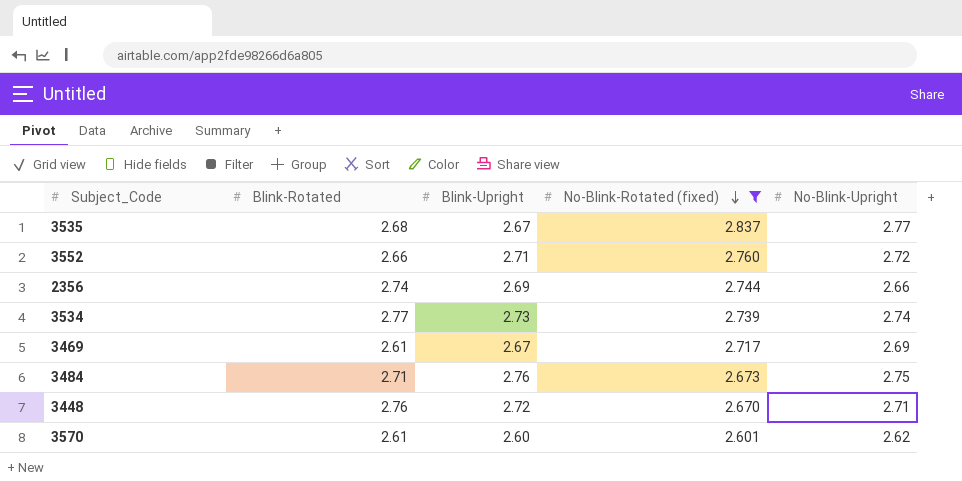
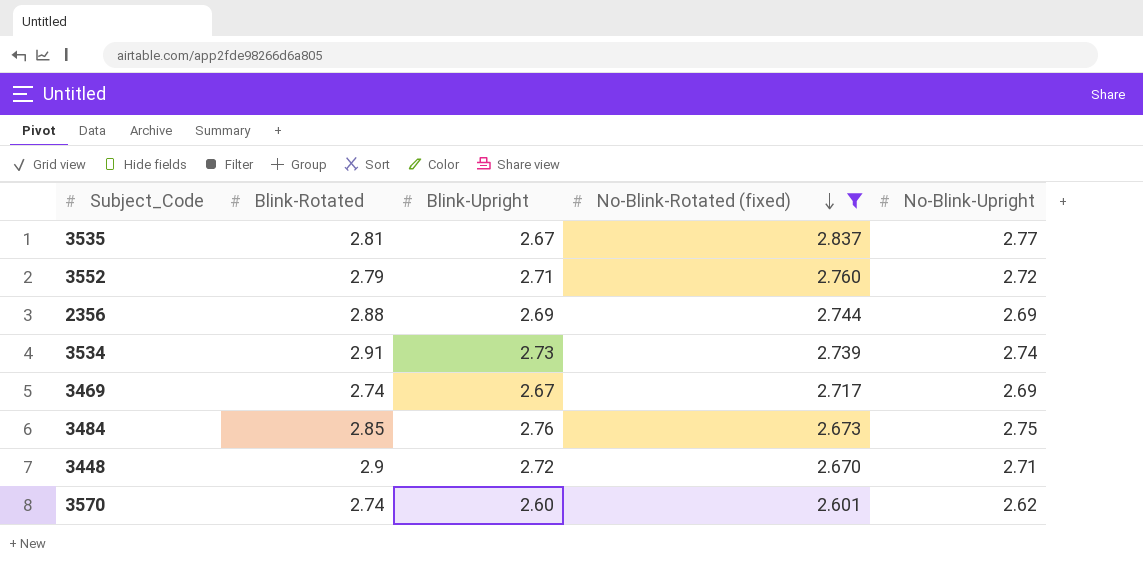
3535 | Blink-Rotated: 2.68 -> 2.81
3552 | Blink-Rotated: 2.66 -> 2.79
2356 | Blink-Rotated: 2.74 -> 2.88
2356 | No-Blink-Upright: 2.66 -> 2.69
3534 | Blink-Rotated: 2.77 -> 2.91
3469 | Blink-Rotated: 2.61 -> 2.74
3484 | Blink-Rotated: 2.71 -> 2.85
3448 | Blink-Rotated: 2.76 -> 2.9
3570 | Blink-Rotated: 2.61 -> 2.74

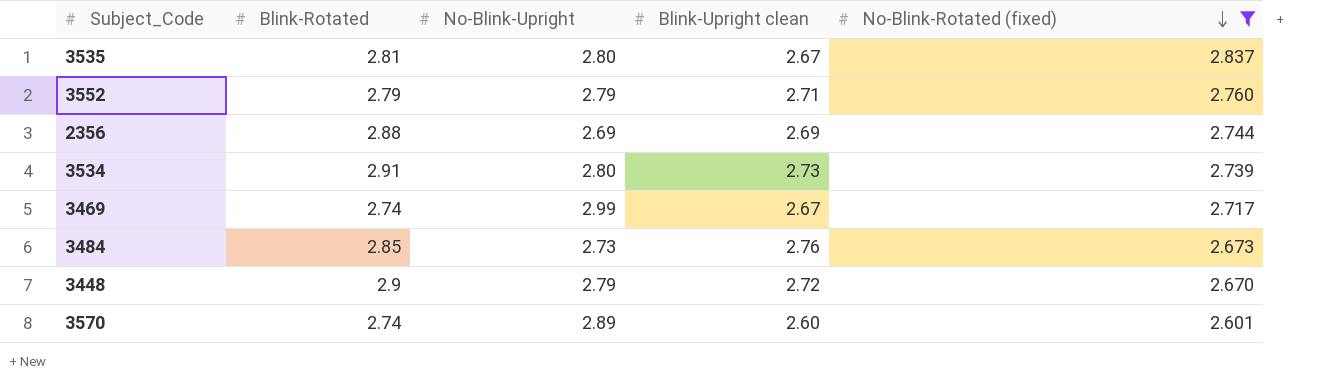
column No-Blink-Upright | position: 5 -> 3
column name: Blink-Upright -> Blink-Upright clean
3535 | No-Blink-Upright: 2.77 -> 2.80
3552 | No-Blink-Upright: 2.72 -> 2.79
3534 | No-Blink-Upright: 2.74 -> 2.80
3469 | No-Blink-Upright: 2.69 -> 2.99
3484 | No-Blink-Upright: 2.75 -> 2.73
3448 | No-Blink-Upright: 2.71 -> 2.79
3570 | No-Blink-Upright: 2.62 -> 2.89

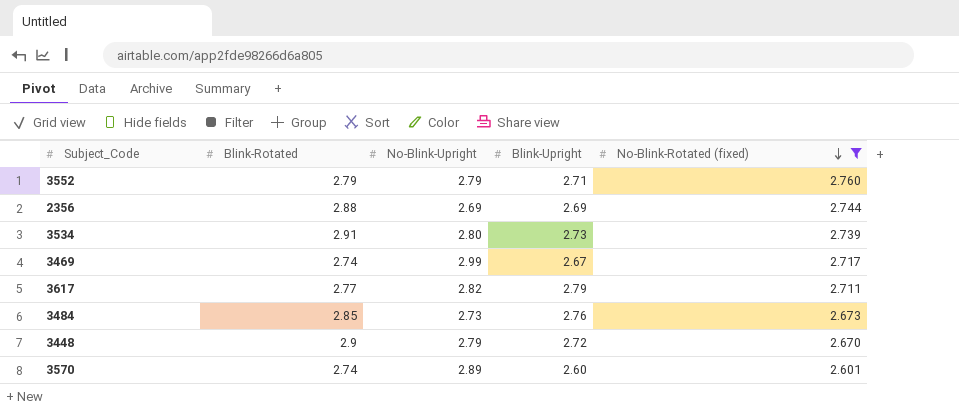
column name: Blink-Upright clean -> Blink-Upright
row 3535: 2.81 | 2.80 | 2.67 | 2.837 -> none
row 3617: none -> 2.77 | 2.82 | 2.79 | 2.711

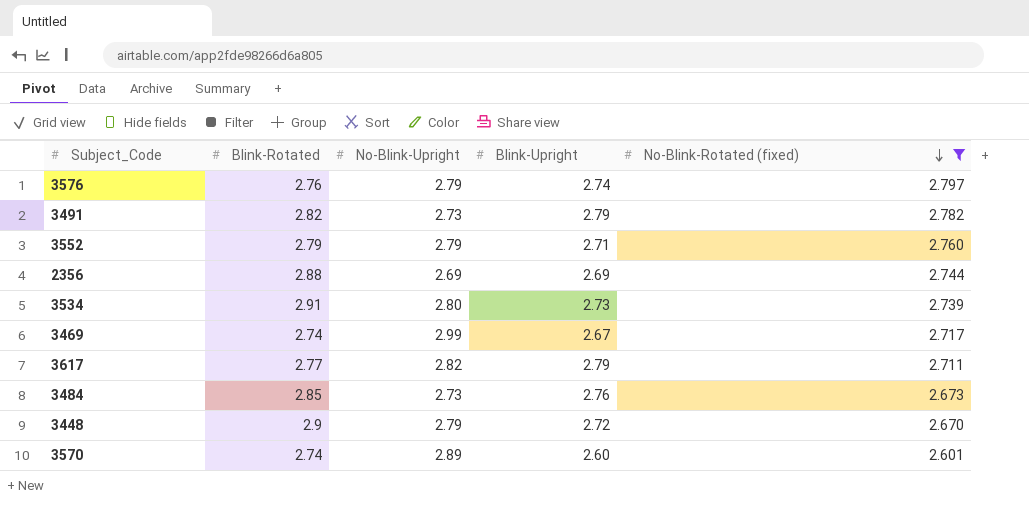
row 3576: none -> 2.76 | 2.79 | 2.74 | 2.797
row 3491: none -> 2.82 | 2.73 | 2.79 | 2.782

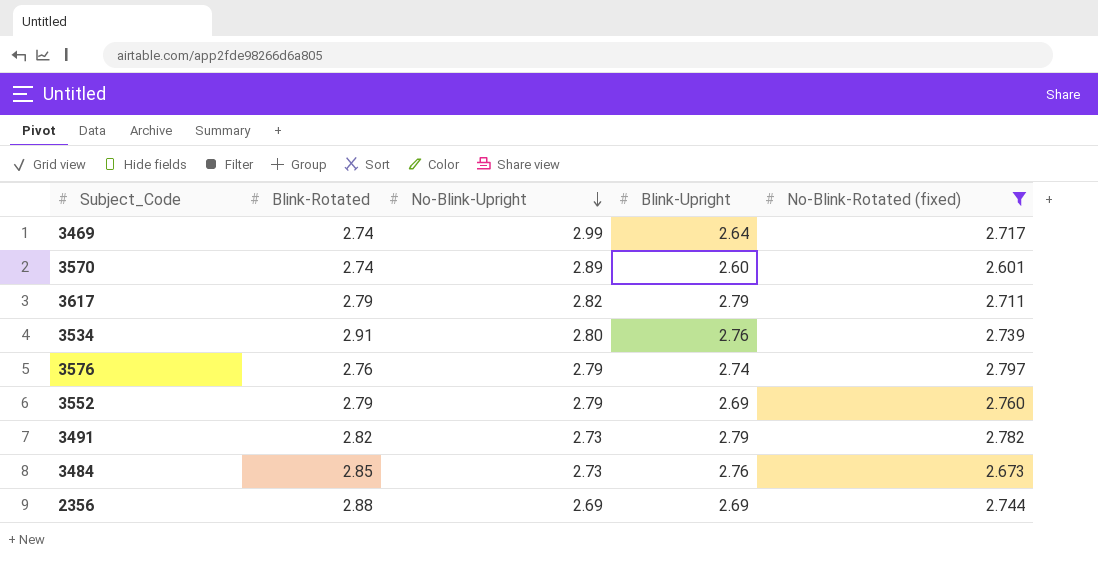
row order: No-Blink-Rotated (fixed) descending -> No-Blink-Upright descending
row 3448: 2.9 | 2.79 | 2.72 | 2.670 -> none
3469 | Blink-Upright: 2.67 -> 2.64
3617 | Blink-Rotated: 2.77 -> 2.79
3534 | Blink-Upright: 2.73 -> 2.76
3552 | Blink-Upright: 2.71 -> 2.69

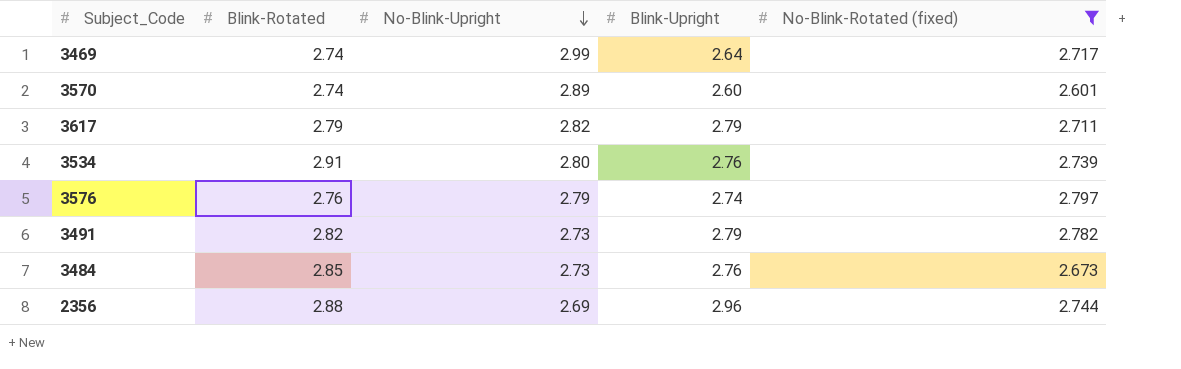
row 3552: 2.79 | 2.79 | 2.69 | 2.760 -> none
2356 | Blink-Upright: 2.69 -> 2.96

